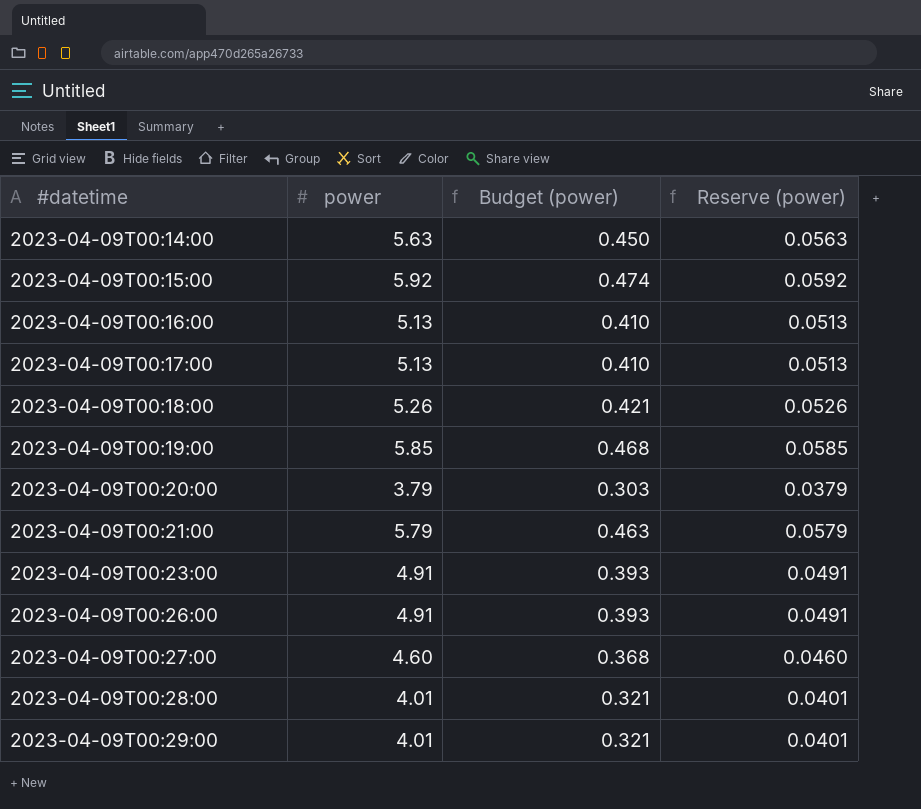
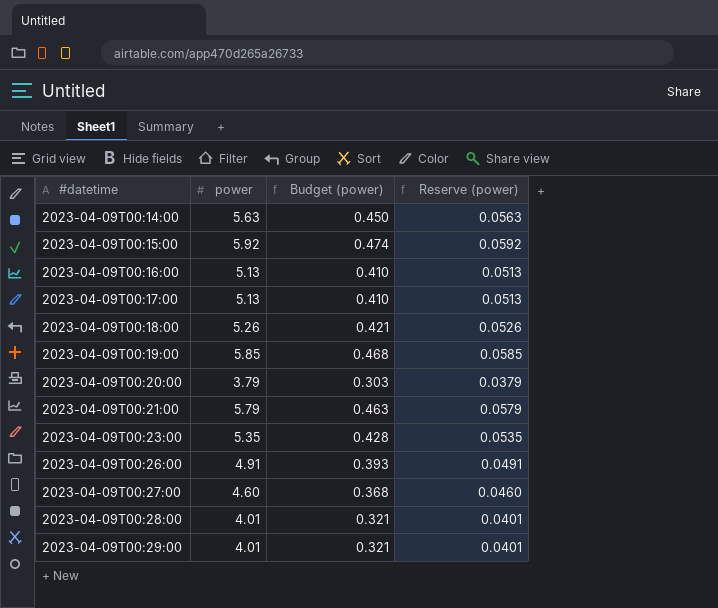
2023-04-09T00:23:00 | power: 4.91 -> 5.35
2023-04-09T00:23:00 | Budget (power): 0.393 -> 0.428
2023-04-09T00:23:00 | Reserve (power): 0.0491 -> 0.0535

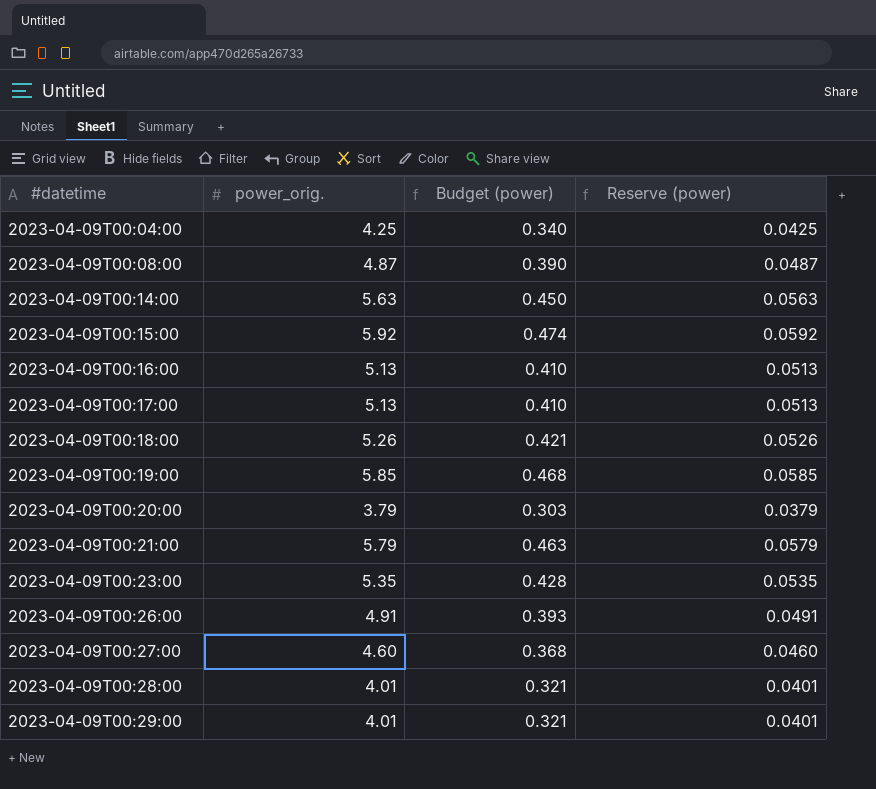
column name: power -> power_orig.
row 2023-04-09T00:04:00: none -> 4.25 | 0.340 | 0.0425
row 2023-04-09T00:08:00: none -> 4.87 | 0.390 | 0.0487

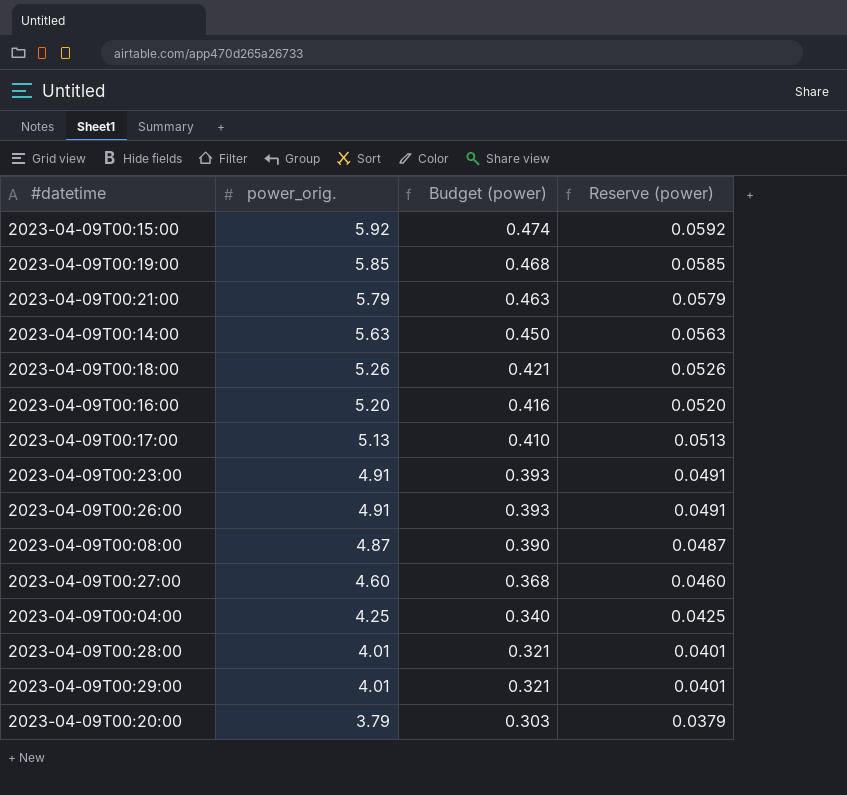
row order: #datetime ascending -> power_orig. descending
2023-04-09T00:16:00 | power_orig.: 5.13 -> 5.20
2023-04-09T00:16:00 | Budget (power): 0.410 -> 0.416
2023-04-09T00:16:00 | Reserve (power): 0.0513 -> 0.0520
2023-04-09T00:23:00 | power_orig.: 5.35 -> 4.91
2023-04-09T00:23:00 | Budget (power): 0.428 -> 0.393
2023-04-09T00:23:00 | Reserve (power): 0.0535 -> 0.0491

